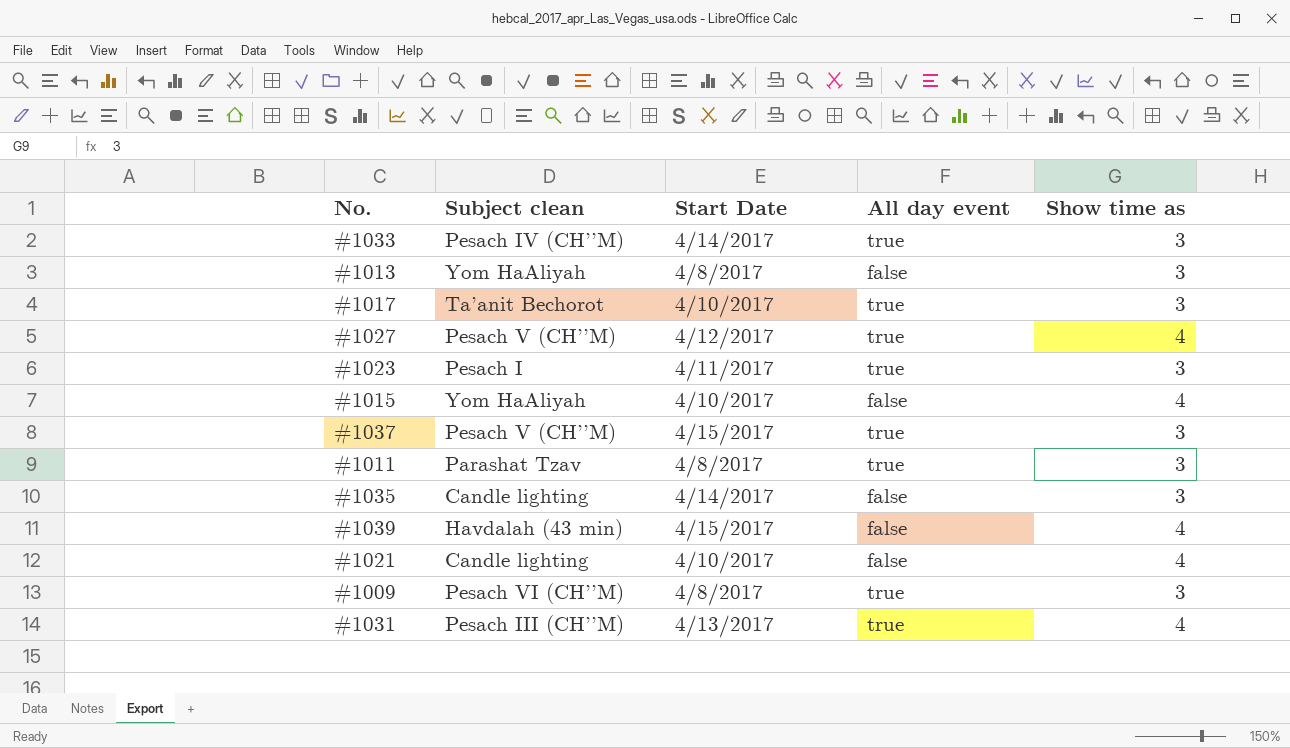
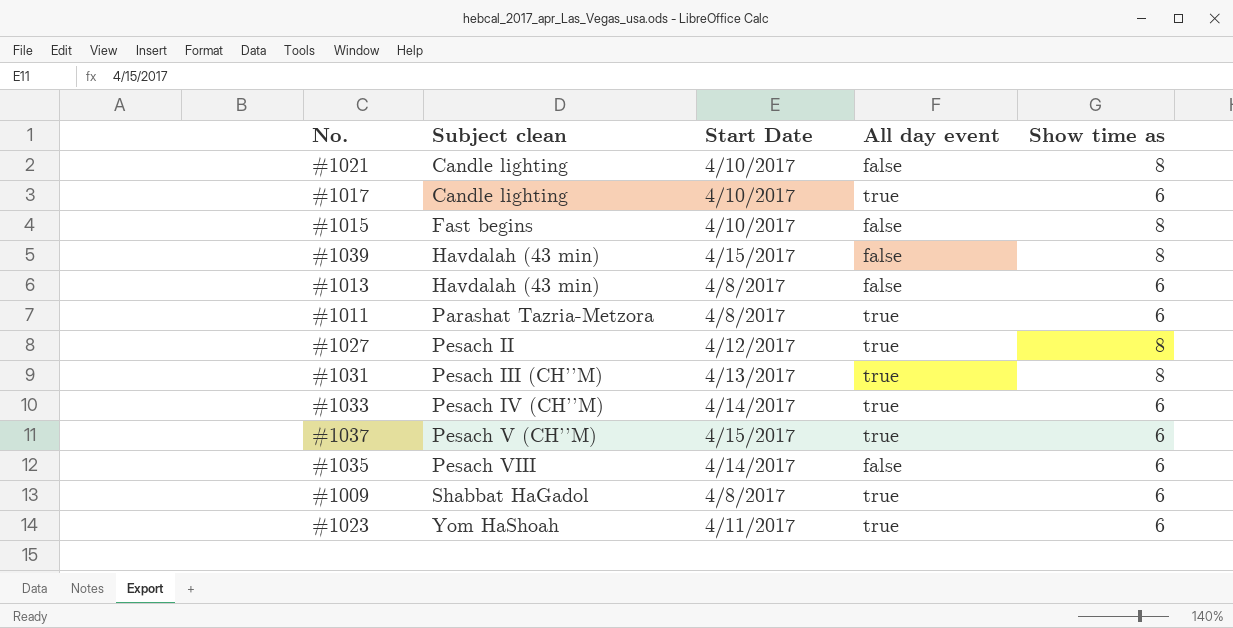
row order: none -> Subject clean ascending
#1021 | Show time as: 4 -> 8
#1017 | Subject clean: Ta’anit Bechorot -> Candle lighting
#1017 | Show time as: 3 -> 6
#1015 | Subject clean: Yom HaAliyah -> Fast begins
#1015 | Show time as: 4 -> 8
#1039 | Show time as: 4 -> 8
#1013 | Subject clean: Yom HaAliyah -> Havdalah (43 min)
#1013 | Show time as: 3 -> 6
#1011 | Subject clean: Parashat Tzav -> Parashat Tazria-Metzora
#1011 | Show time as: 3 -> 6
#1027 | Subject clean: Pesach V (CH’’M) -> Pesach II
#1027 | Show time as: 4 -> 8
#1031 | Show time as: 4 -> 8
#1033 | Show time as: 3 -> 6
#1037 | Show time as: 3 -> 6
#1035 | Subject clean: Candle lighting -> Pesach VIII
#1035 | Show time as: 3 -> 6
#1009 | Subject clean: Pesach VI (CH’’M) -> Shabbat HaGadol
#1009 | Show time as: 3 -> 6
#1023 | Subject clean: Pesach I -> Yom HaShoah
#1023 | Show time as: 3 -> 6

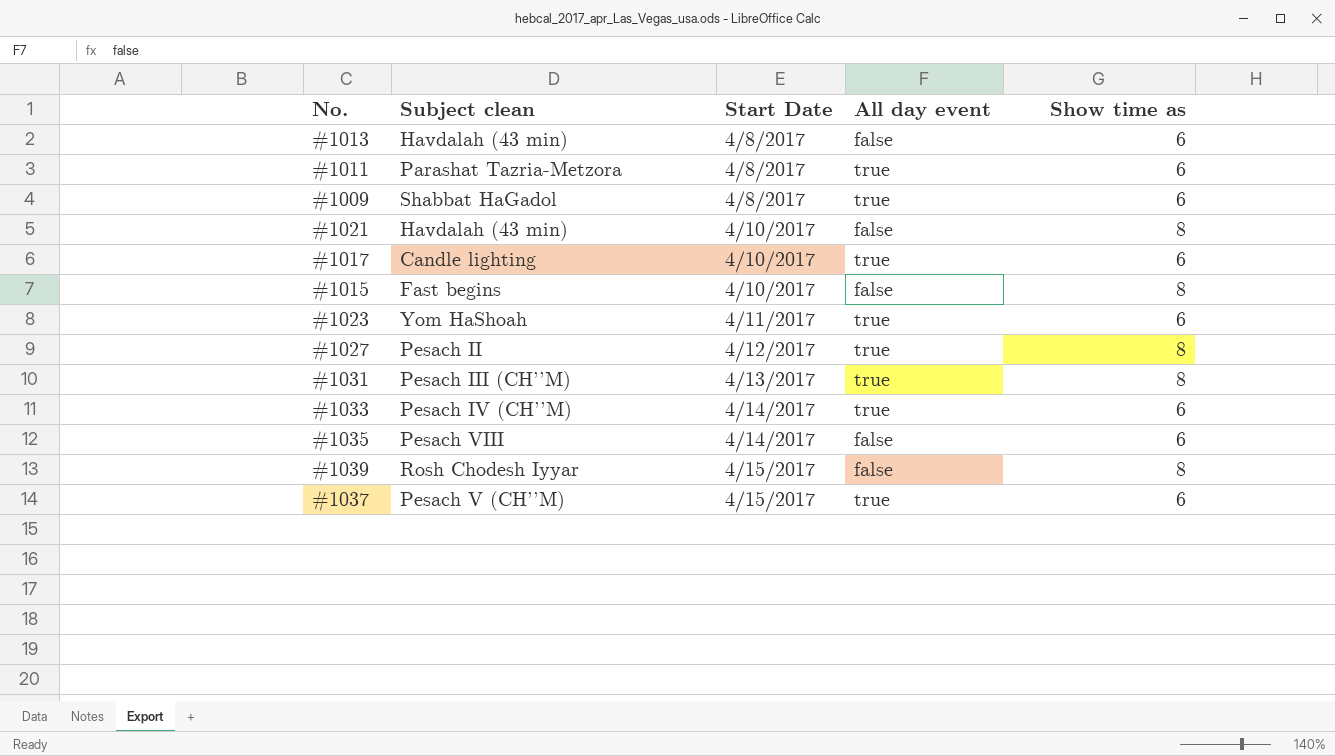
row order: Subject clean ascending -> Start Date ascending
#1021 | Subject clean: Candle lighting -> Havdalah (43 min)
#1039 | Subject clean: Havdalah (43 min) -> Rosh Chodesh Iyyar

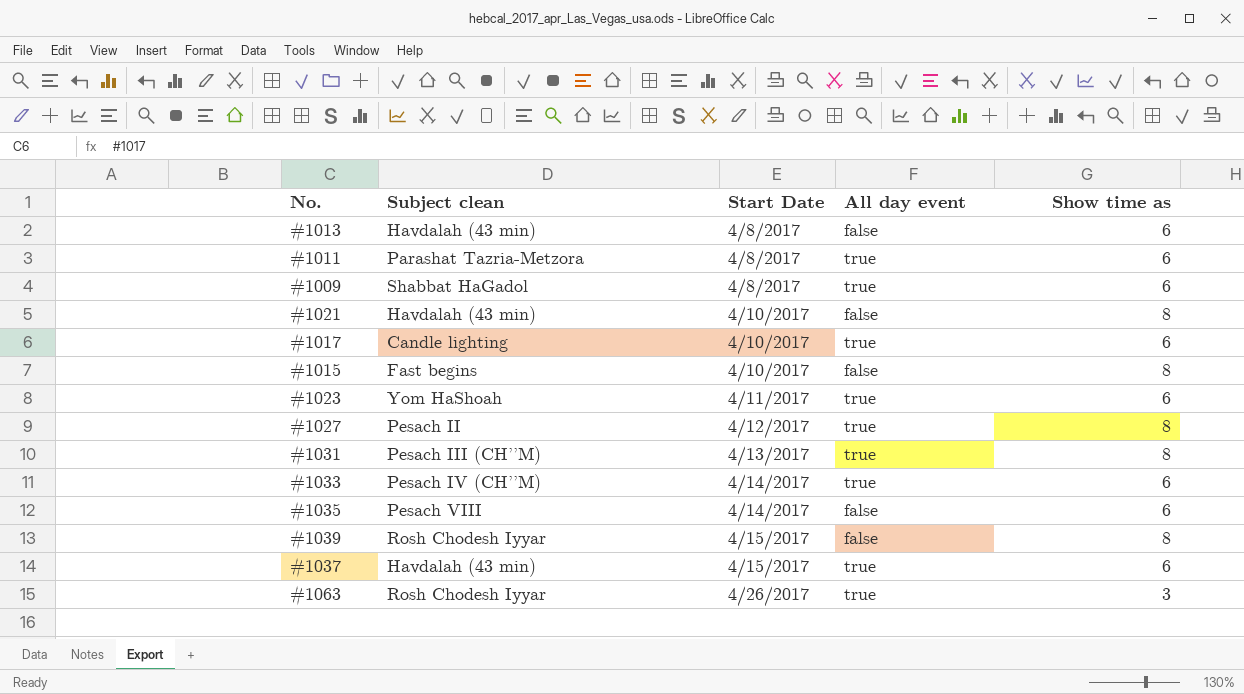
#1037 | Subject clean: Pesach V (CH’’M) -> Havdalah (43 min)
row #1063: none -> Rosh Chodesh Iyyar | 4/26/2017 | true | 3

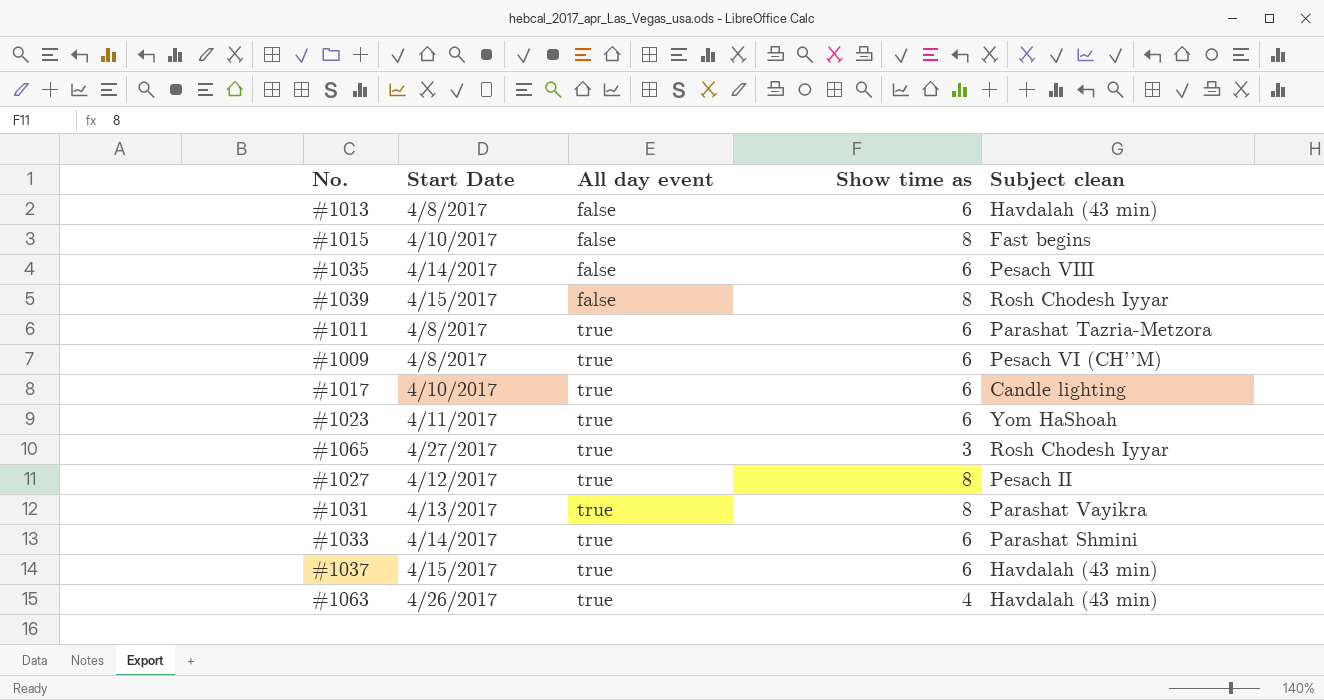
row order: Start Date ascending -> All day event ascending
column Subject clean | position: 2 -> 5
row #1021: Havdalah (43 min) | 4/10/2017 | false | 8 -> none
#1009 | Subject clean: Shabbat HaGadol -> Pesach VI (CH’’M)
row #1065: none -> 4/27/2017 | true | 3 | Rosh Chodesh Iyyar
#1031 | Subject clean: Pesach III (CH’’M) -> Parashat Vayikra
#1033 | Subject clean: Pesach IV (CH’’M) -> Parashat Shmini
#1063 | Show time as: 3 -> 4
#1063 | Subject clean: Rosh Chodesh Iyyar -> Havdalah (43 min)

